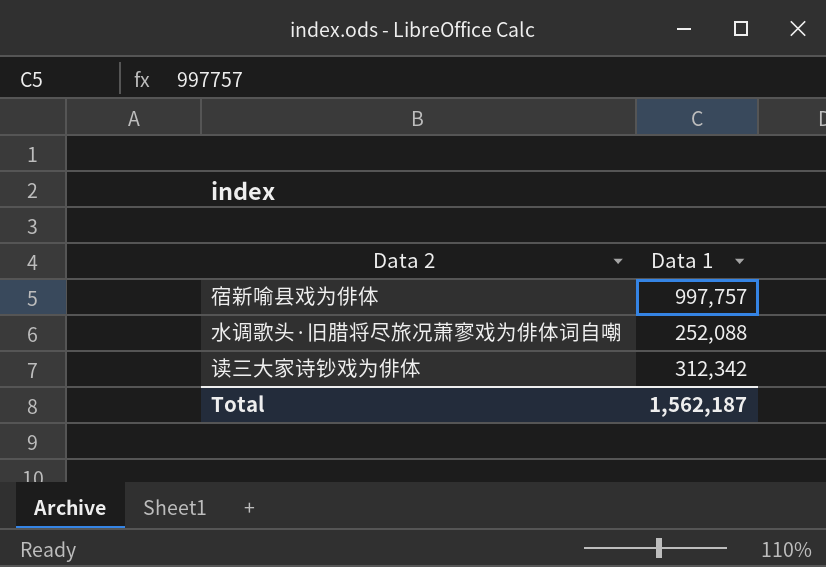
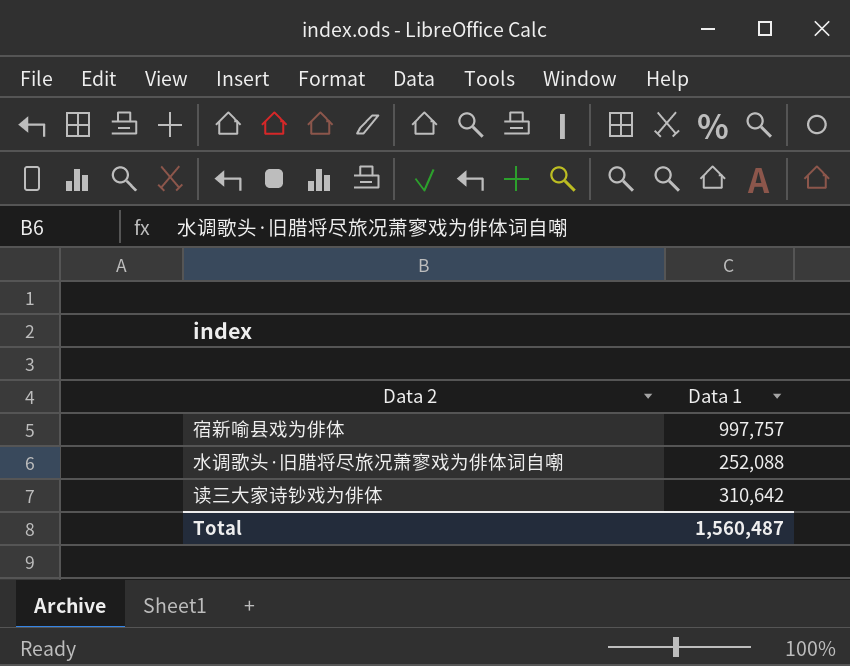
读三大家诗钞戏为俳体 | Data 1: 312,342 -> 310,642
Total | Data 1: 1,562,187 -> 1,560,487

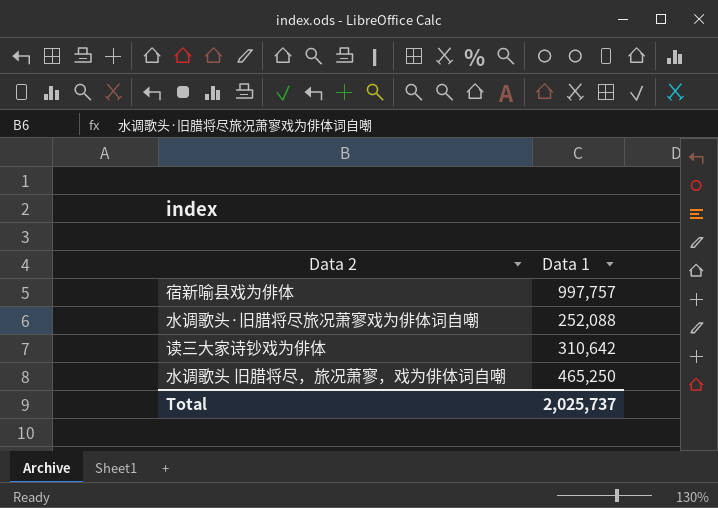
row 水调歌头 旧腊将尽，旅况萧寥，戏为俳体词自嘲: none -> 465,250
Total | Data 1: 1,560,487 -> 2,025,737

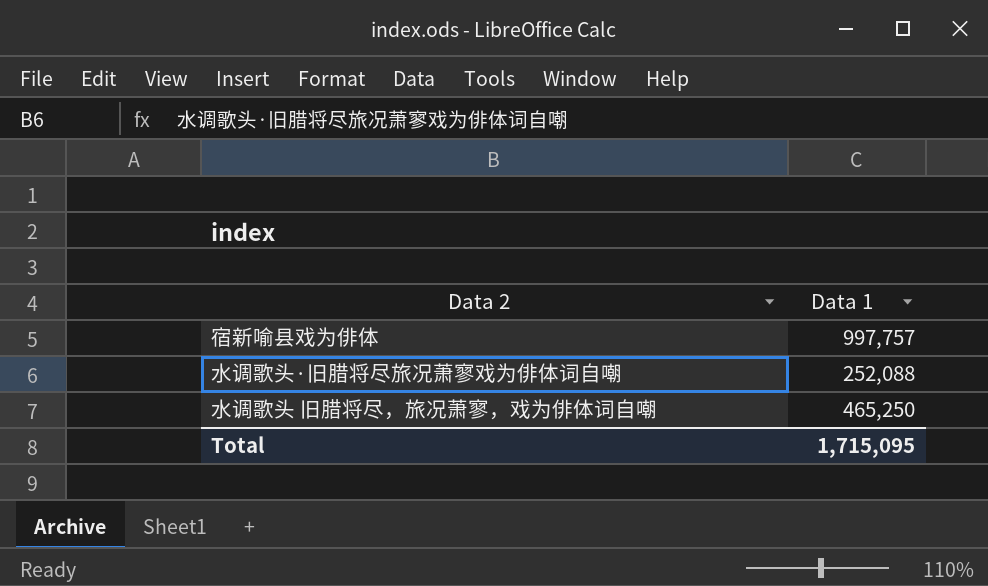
row 读三大家诗钞戏为俳体: 310,642 -> none
Total | Data 1: 2,025,737 -> 1,715,095

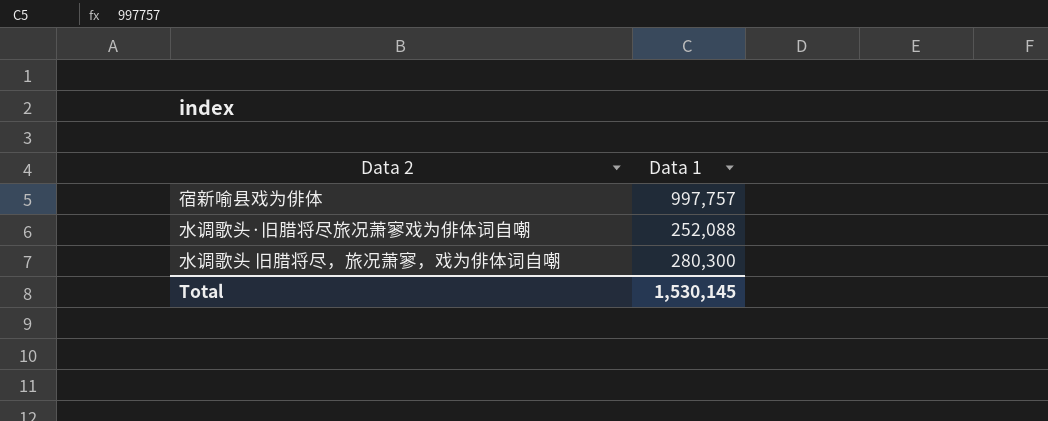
水调歌头 旧腊将尽，旅况萧寥，戏为俳体词自嘲 | Data 1: 465,250 -> 280,300
Total | Data 1: 1,715,095 -> 1,530,145

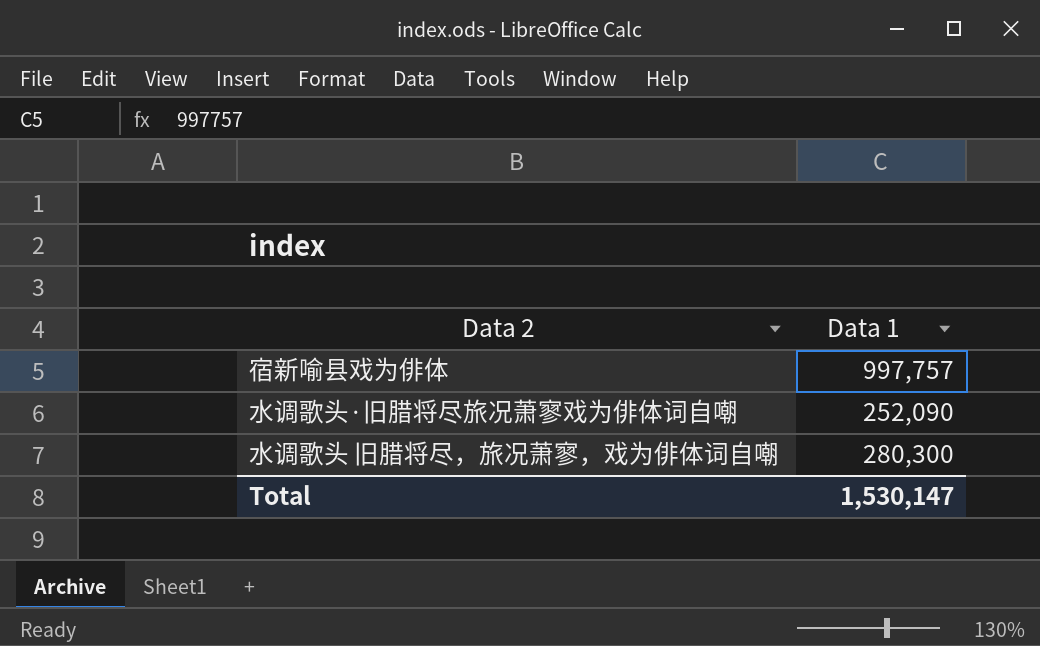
水调歌头·旧腊将尽旅况萧寥戏为俳体词自嘲 | Data 1: 252,088 -> 252,090
Total | Data 1: 1,530,145 -> 1,530,147

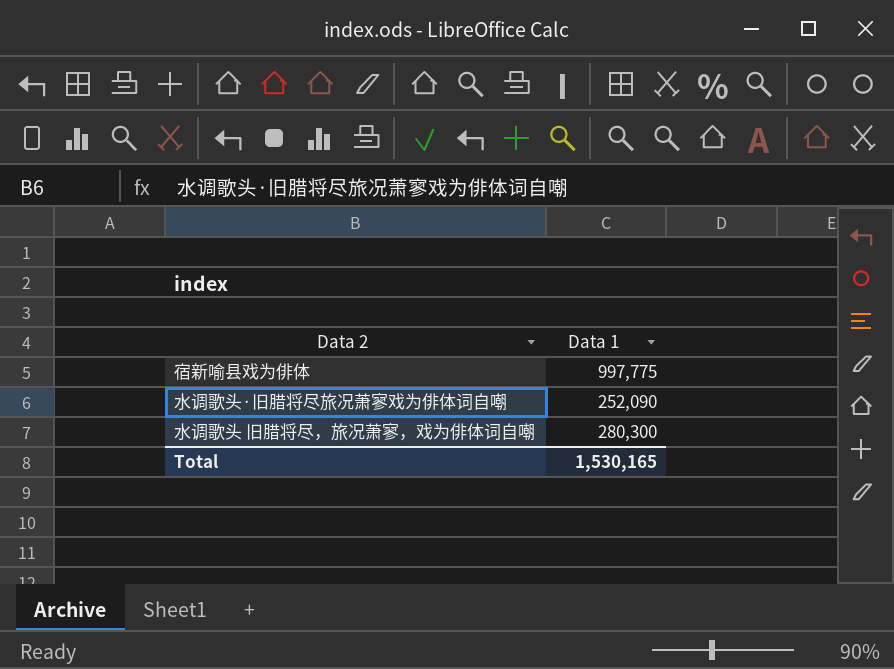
宿新喻县戏为俳体 | Data 1: 997,757 -> 997,775
Total | Data 1: 1,530,147 -> 1,530,165

